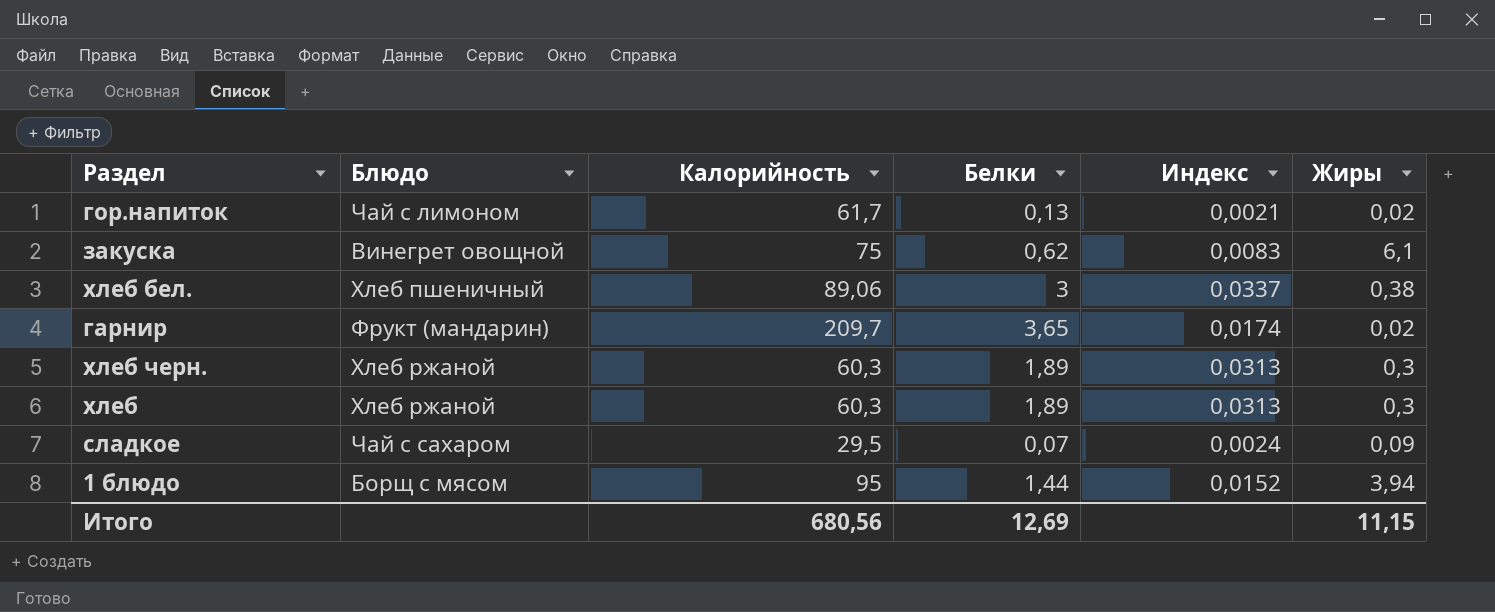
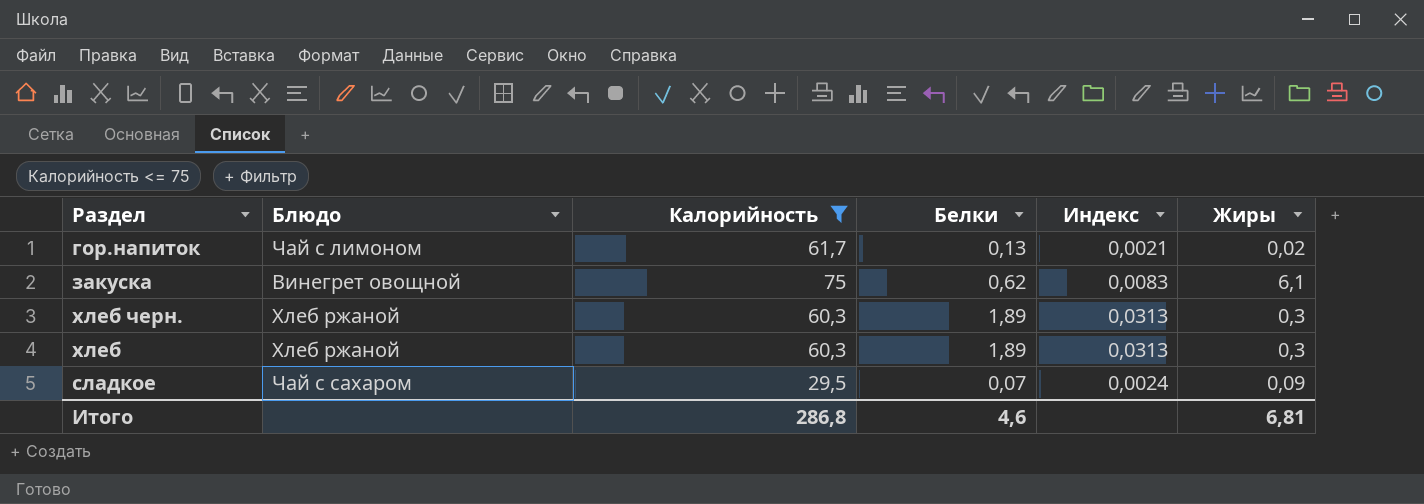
filter: none -> Калорийность <= 75
Итого | Калорийность: 680,56 -> 286,8
Итого | Белки: 12,69 -> 4,6
Итого | Жиры: 11,15 -> 6,81

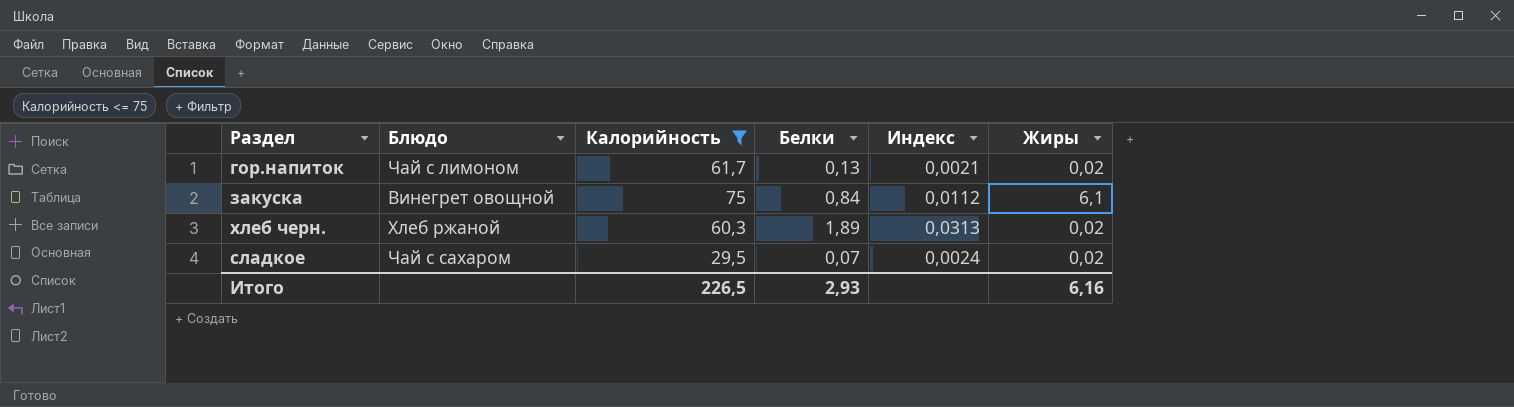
row хлеб: Хлеб ржаной | 60,3 | 1,89 | 0,0313 | 0,3 -> none
закуска | Белки: 0,62 -> 0,84
закуска | Индекс: 0,0083 -> 0,0112
хлеб черн. | Жиры: 0,3 -> 0,02
сладкое | Жиры: 0,09 -> 0,02
Итого | Калорийность: 286,8 -> 226,5
Итого | Белки: 4,6 -> 2,93
Итого | Жиры: 6,81 -> 6,16

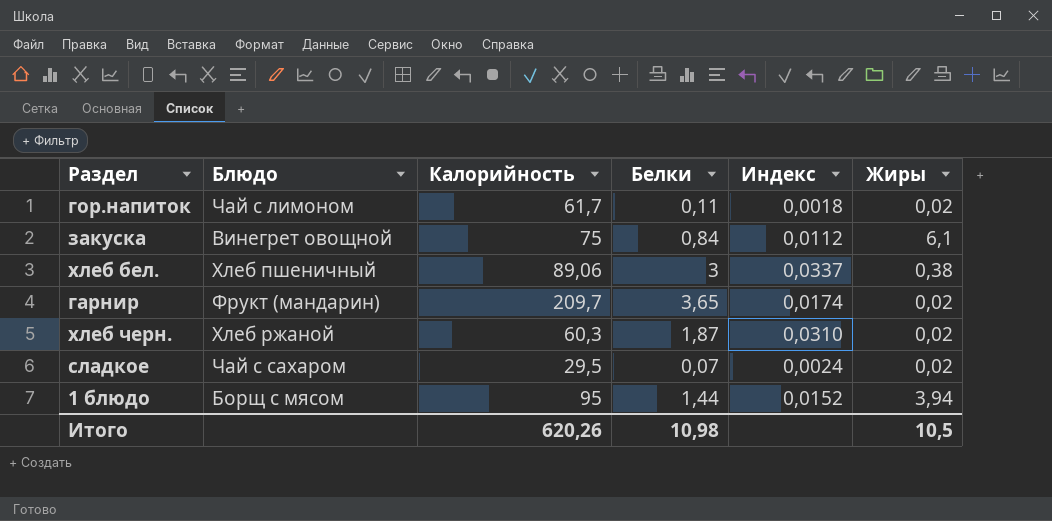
filter: Калорийность <= 75 -> none
гор.напиток | Белки: 0,13 -> 0,11
гор.напиток | Индекс: 0,0021 -> 0,0018
хлеб черн. | Белки: 1,89 -> 1,87
хлеб черн. | Индекс: 0,0313 -> 0,0310
Итого | Калорийность: 226,5 -> 620,26
Итого | Белки: 2,93 -> 10,98
Итого | Жиры: 6,16 -> 10,5

